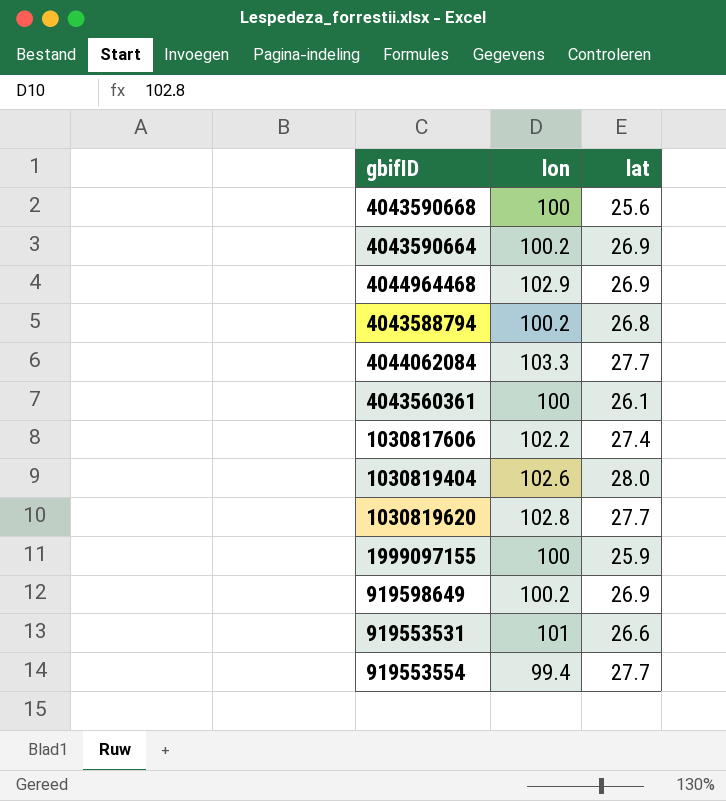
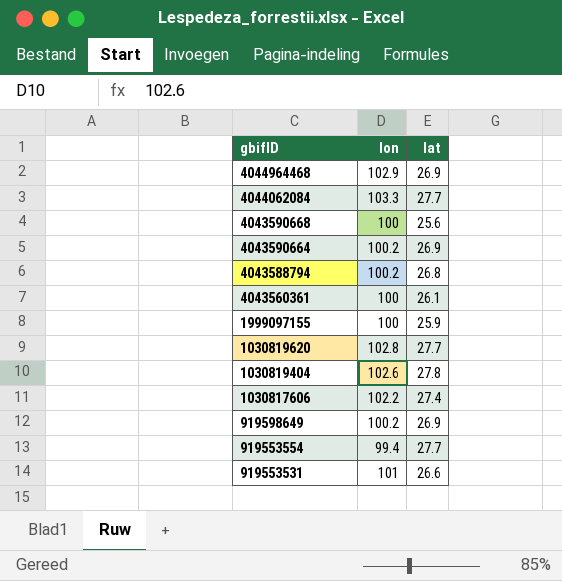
row order: none -> gbifID descending
1030819404 | lat: 28.0 -> 27.8

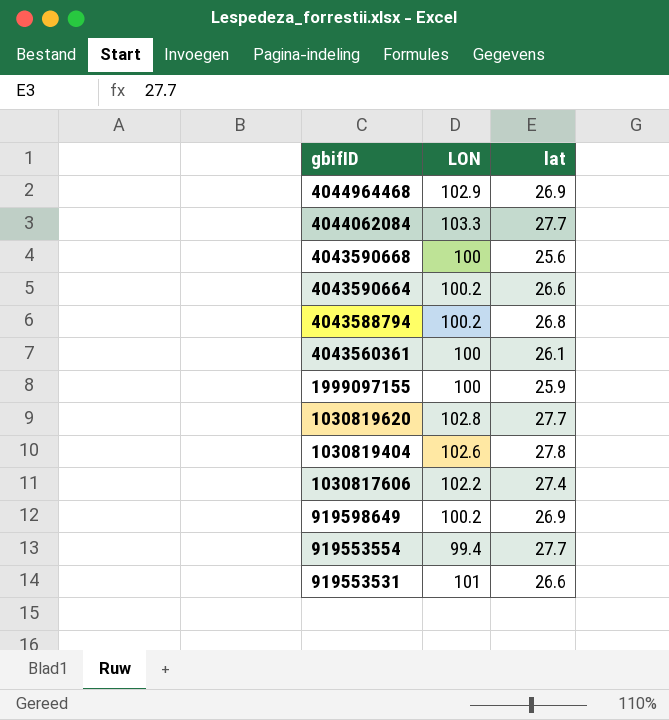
column name: lon -> LON
4043590664 | lat: 26.9 -> 26.6

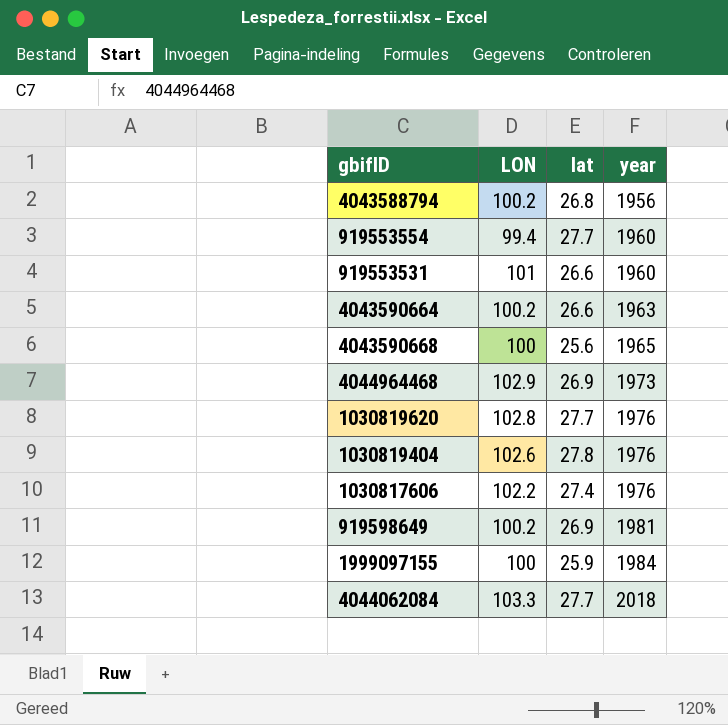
row order: gbifID descending -> year ascending
column year | position: none -> 4
row 4043560361: 100 | 26.1 -> none

